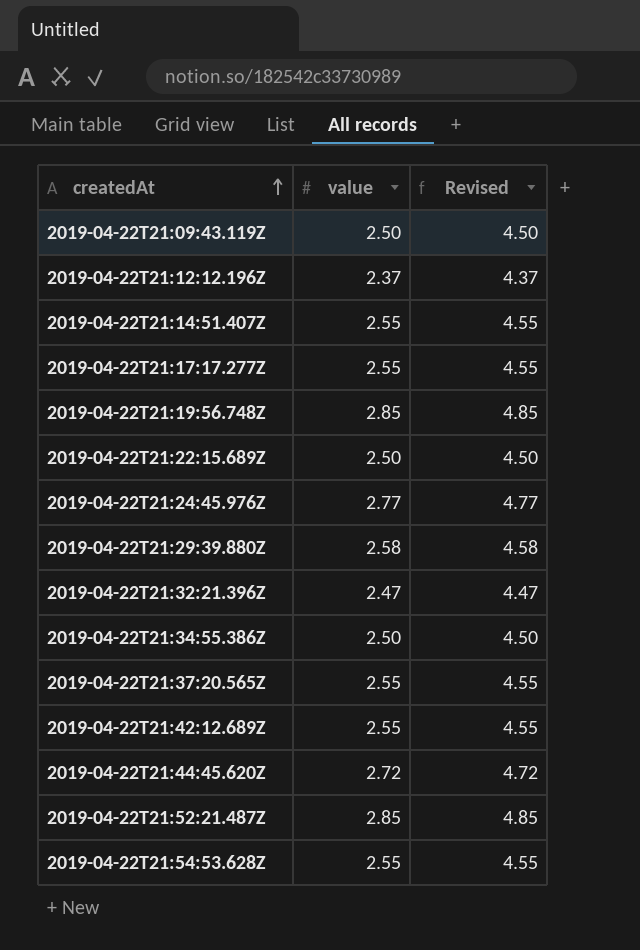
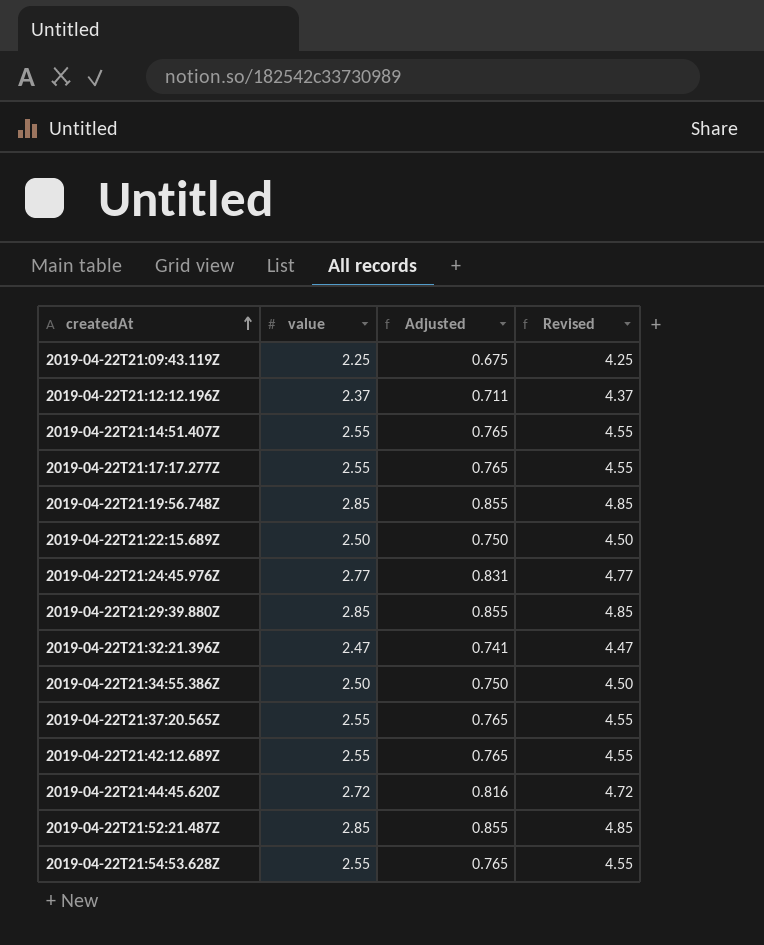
column Adjusted | formula: none -> [value] * 0.3
2019-04-22T21:09:43.119Z | value: 2.50 -> 2.25
2019-04-22T21:09:43.119Z | Revised: 4.50 -> 4.25
2019-04-22T21:29:39.880Z | value: 2.58 -> 2.85
2019-04-22T21:29:39.880Z | Revised: 4.58 -> 4.85

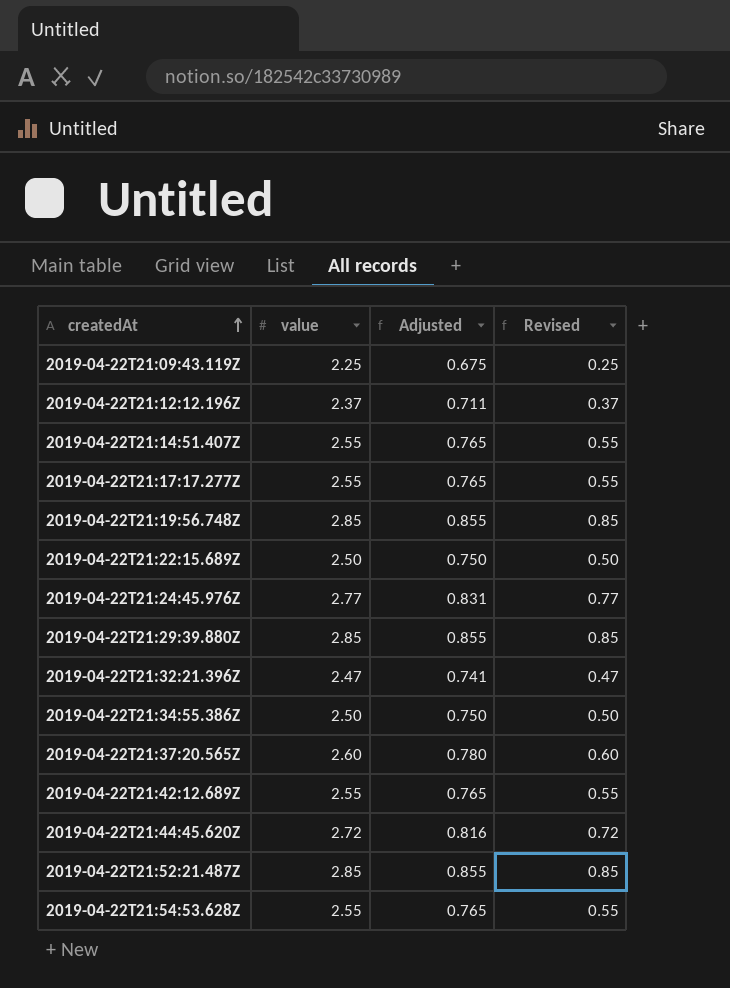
column Revised | formula: [value] + 2 -> [value] - 2
2019-04-22T21:37:20.565Z | value: 2.55 -> 2.60
2019-04-22T21:37:20.565Z | Adjusted: 0.765 -> 0.780

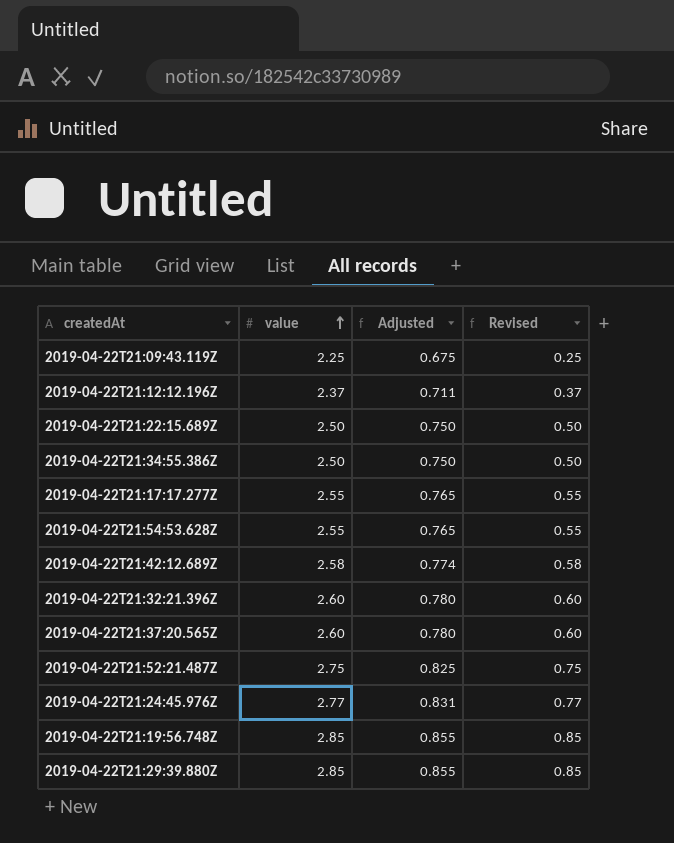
row order: createdAt ascending -> value ascending
row 2019-04-22T21:14:51.407Z: 2.55 | 0.765 | 0.55 -> none
row 2019-04-22T21:44:45.620Z: 2.72 | 0.816 | 0.72 -> none
2019-04-22T21:42:12.689Z | value: 2.55 -> 2.58
2019-04-22T21:42:12.689Z | Adjusted: 0.765 -> 0.774
2019-04-22T21:42:12.689Z | Revised: 0.55 -> 0.58
2019-04-22T21:32:21.396Z | value: 2.47 -> 2.60
2019-04-22T21:32:21.396Z | Adjusted: 0.741 -> 0.780
2019-04-22T21:32:21.396Z | Revised: 0.47 -> 0.60
2019-04-22T21:52:21.487Z | value: 2.85 -> 2.75
2019-04-22T21:52:21.487Z | Adjusted: 0.855 -> 0.825
2019-04-22T21:52:21.487Z | Revised: 0.85 -> 0.75

